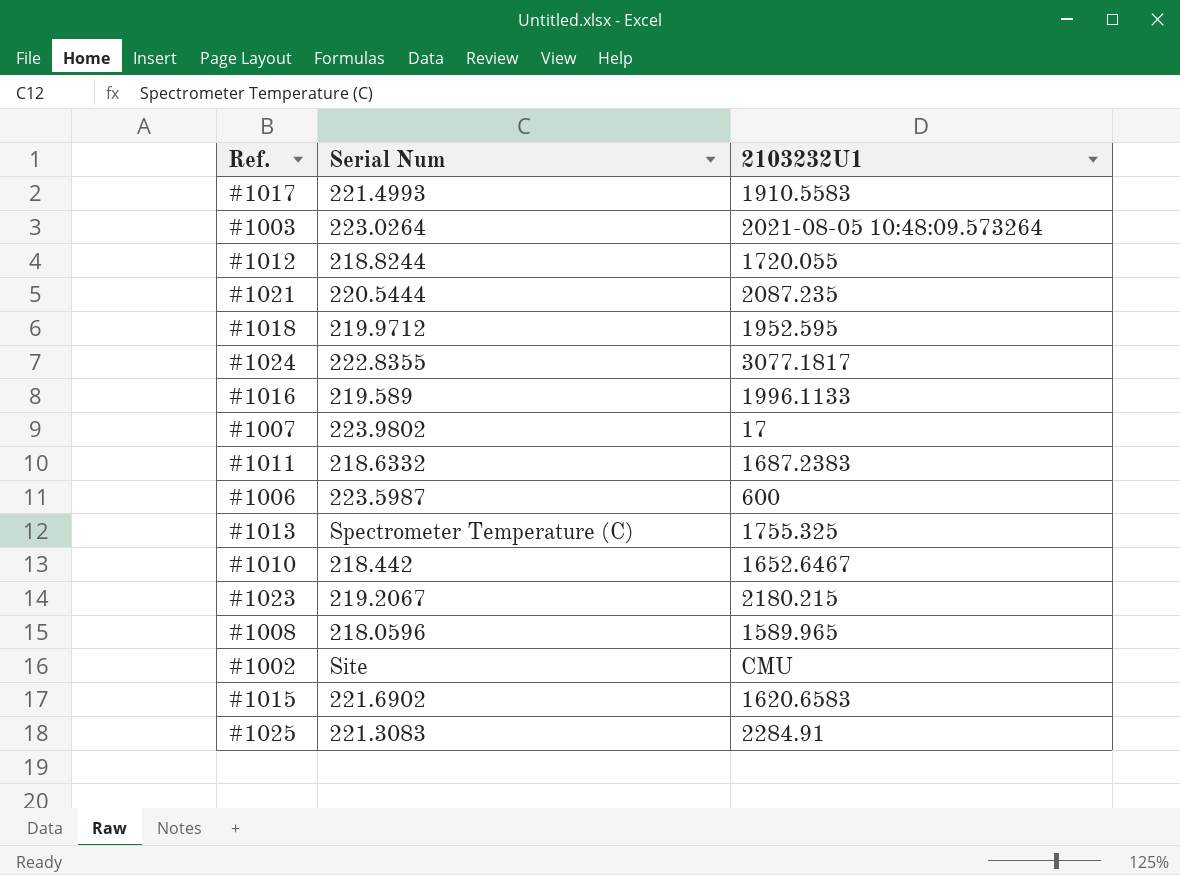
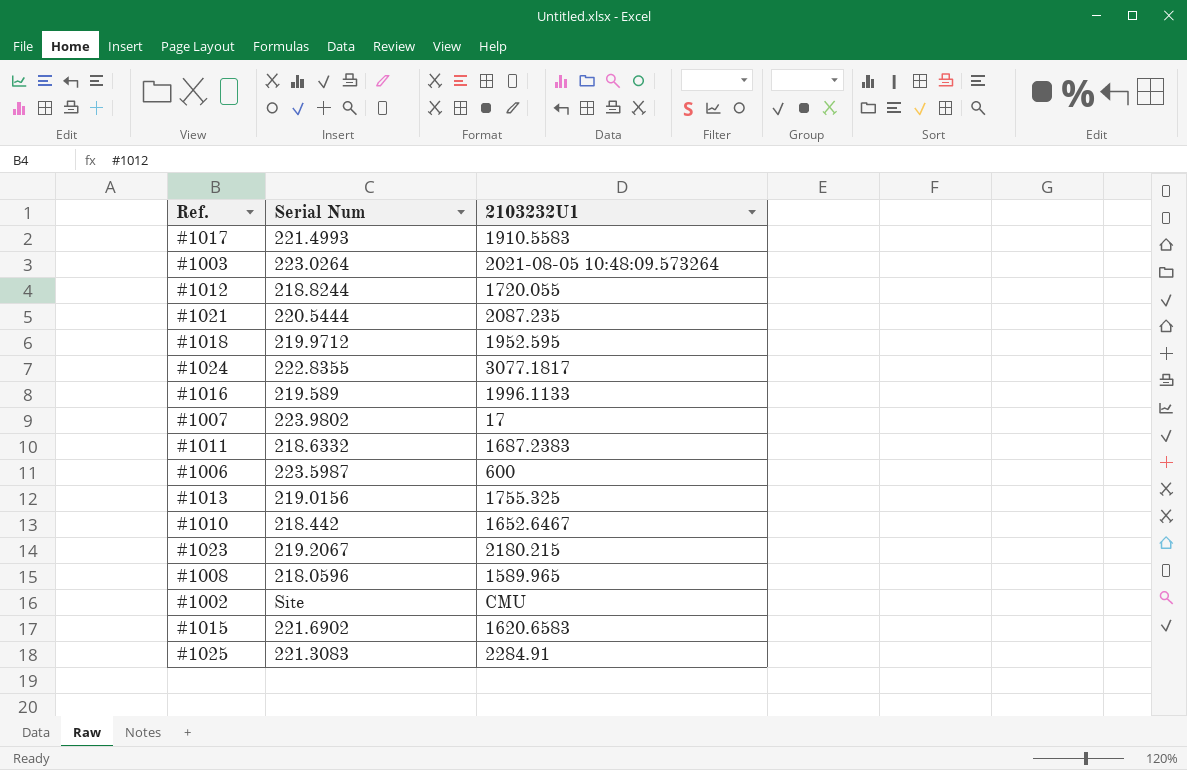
#1013 | Serial Num: Spectrometer Temperature (C) -> 219.0156

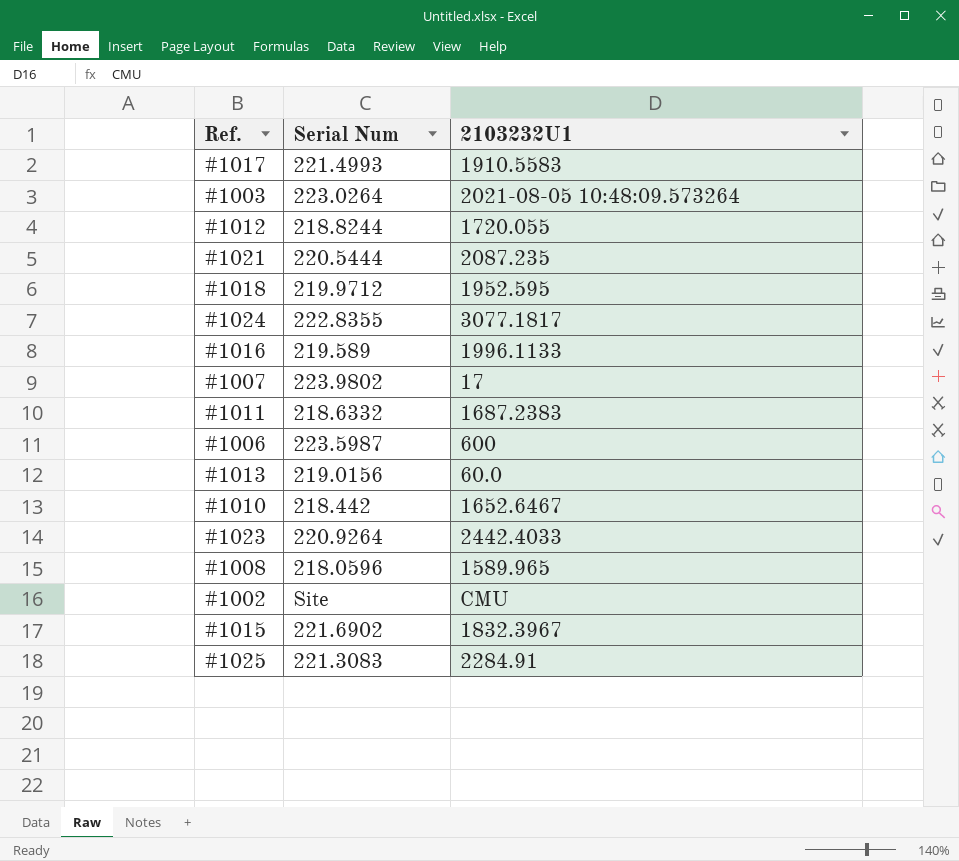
#1013 | 2103232U1: 1755.325 -> 60.0
#1023 | Serial Num: 219.2067 -> 220.9264
#1023 | 2103232U1: 2180.215 -> 2442.4033
#1015 | 2103232U1: 1620.6583 -> 1832.3967

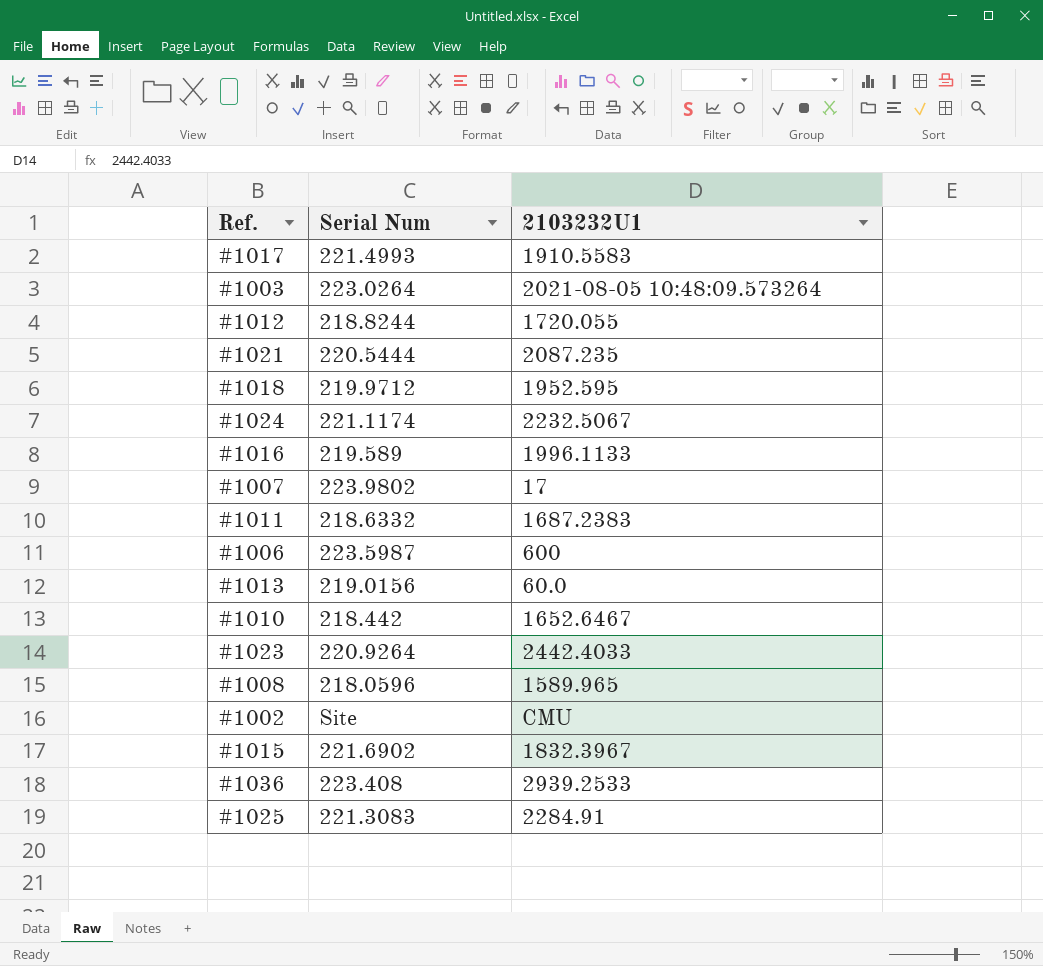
#1024 | Serial Num: 222.8355 -> 221.1174
#1024 | 2103232U1: 3077.1817 -> 2232.5067
row #1036: none -> 223.408 | 2939.2533

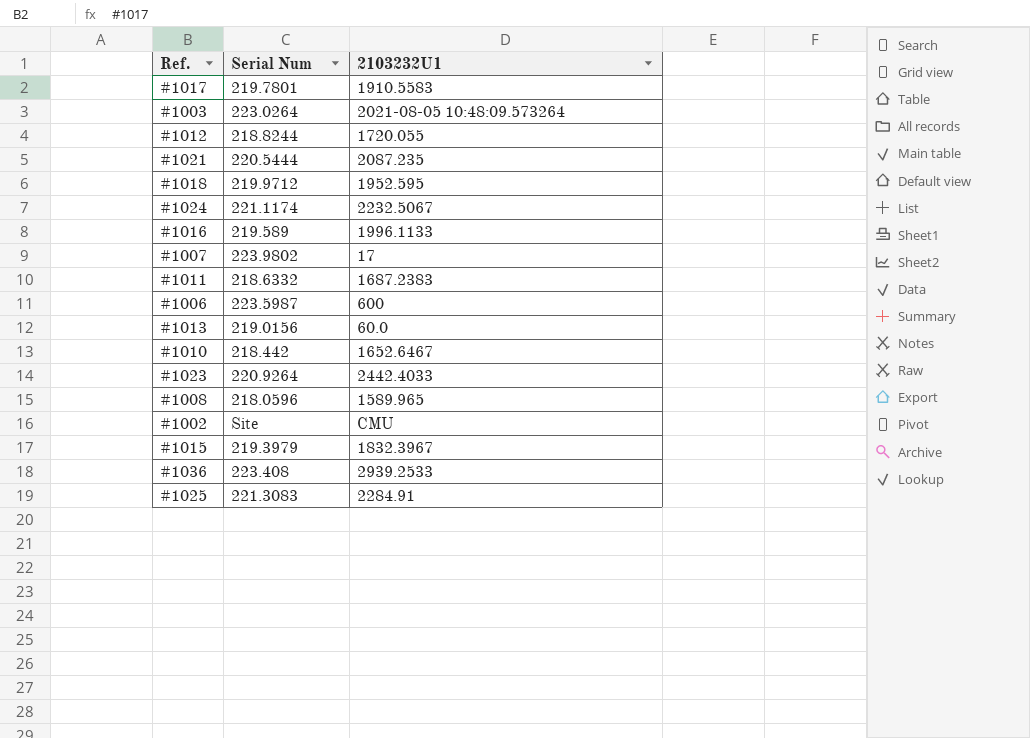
#1017 | Serial Num: 221.4993 -> 219.7801
#1015 | Serial Num: 221.6902 -> 219.3979

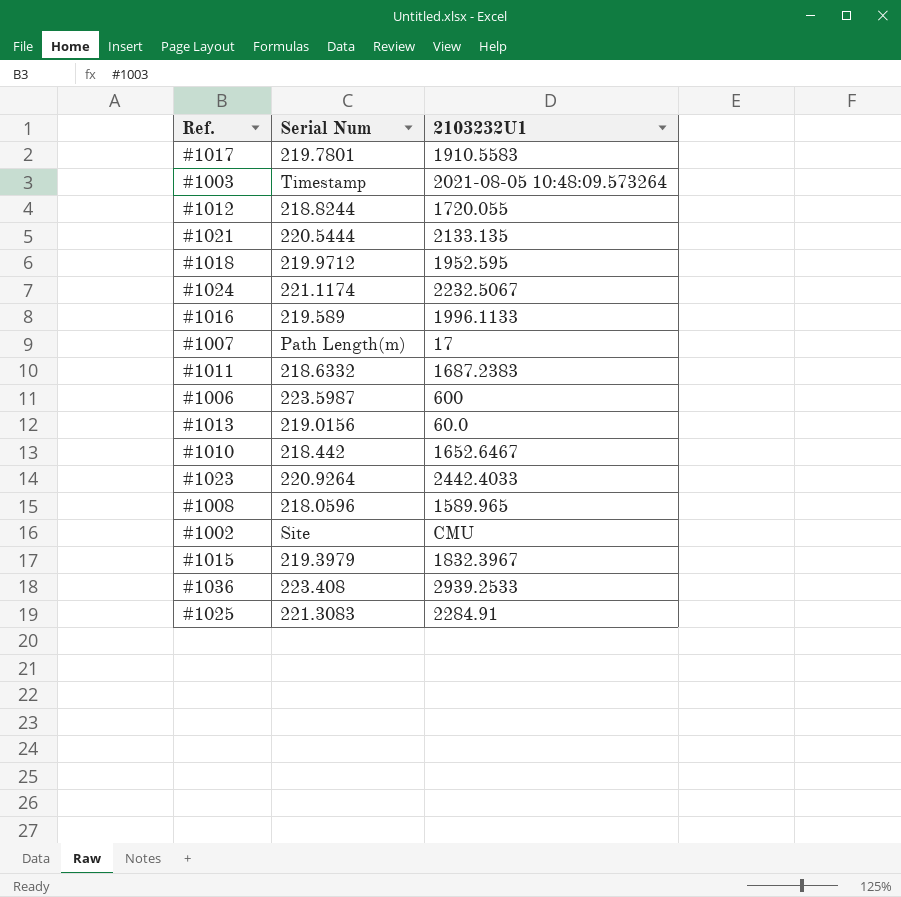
#1003 | Serial Num: 223.0264 -> Timestamp
#1021 | 2103232U1: 2087.235 -> 2133.135
#1007 | Serial Num: 223.9802 -> Path Length(m)

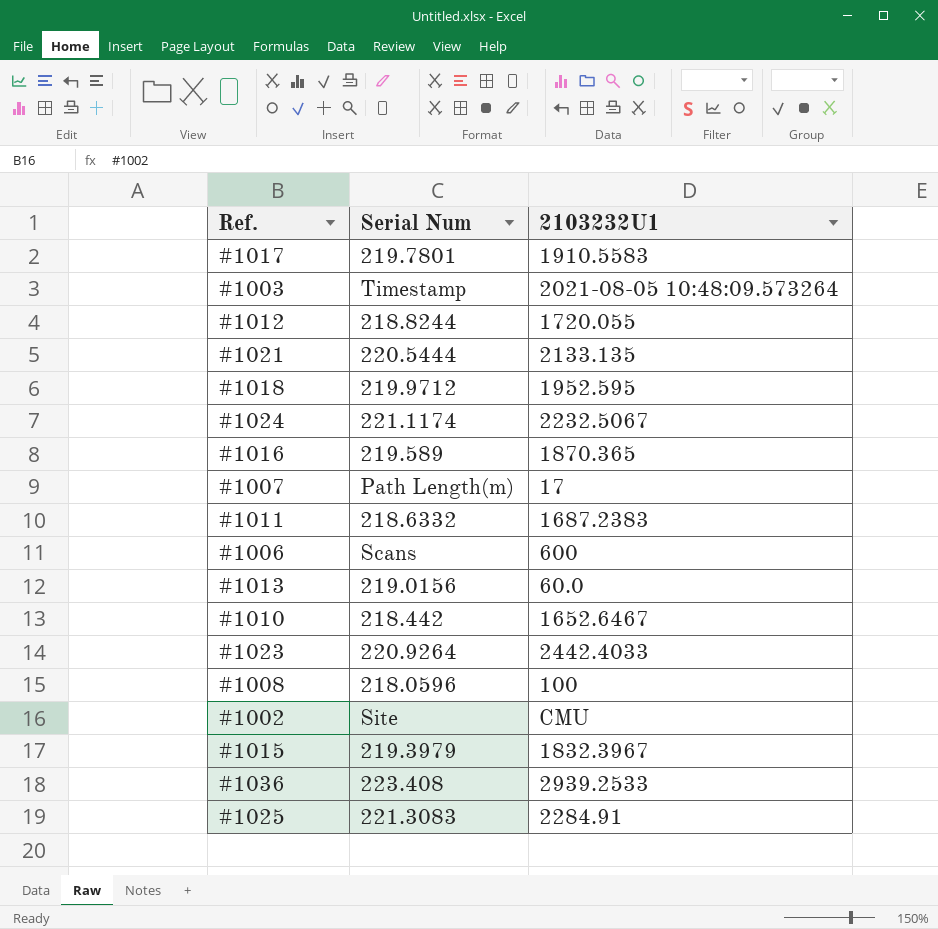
#1016 | 2103232U1: 1996.1133 -> 1870.365
#1006 | Serial Num: 223.5987 -> Scans
#1008 | 2103232U1: 1589.965 -> 100

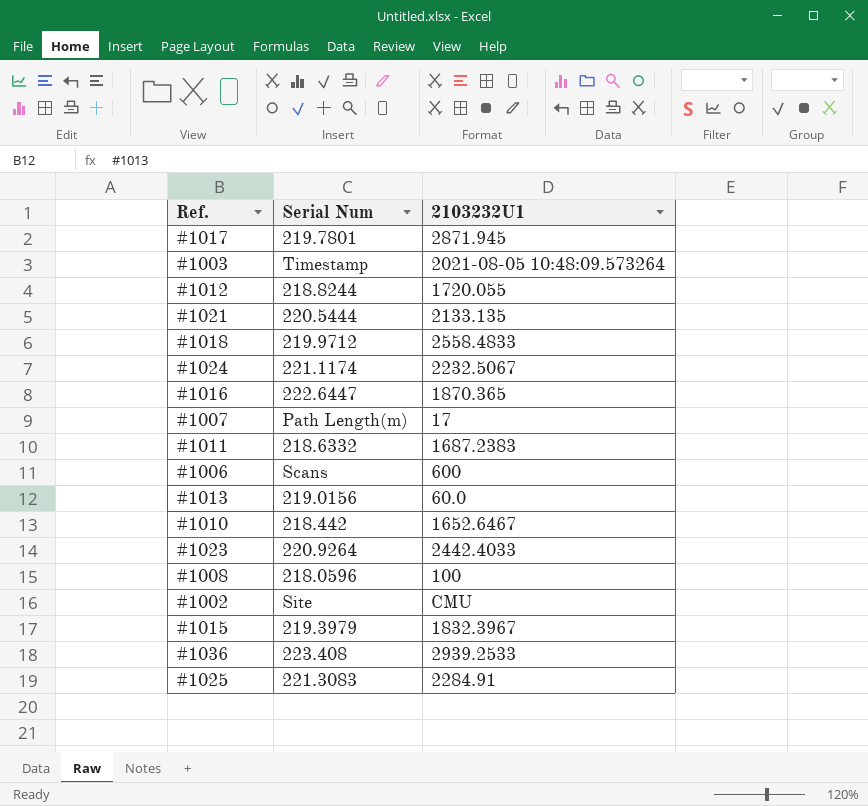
#1017 | 2103232U1: 1910.5583 -> 2871.945
#1018 | 2103232U1: 1952.595 -> 2558.4833
#1016 | Serial Num: 219.589 -> 222.6447

